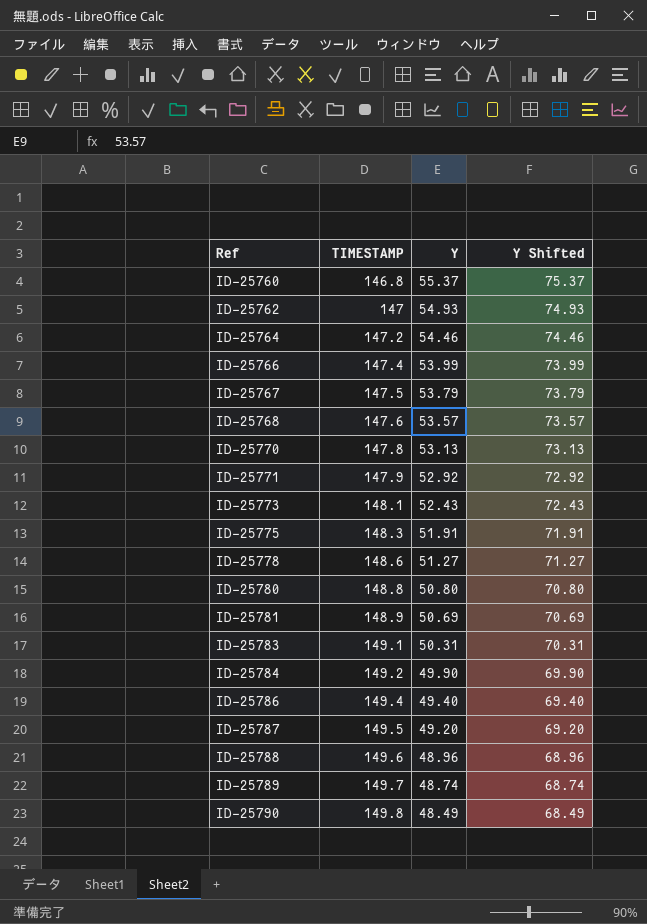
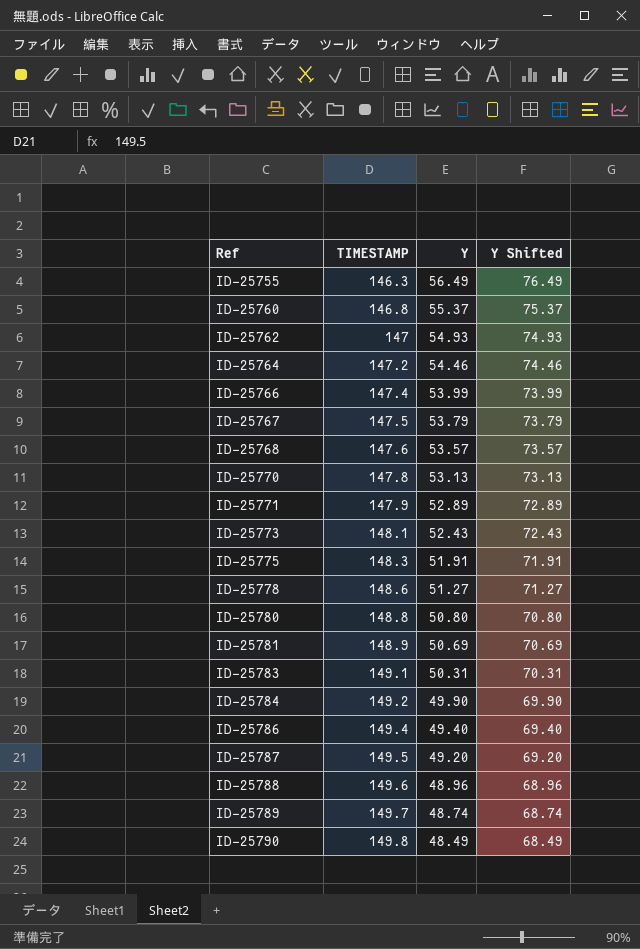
row ID-25755: none -> 146.3 | 56.49 | 76.49
ID-25771 | Y: 52.92 -> 52.89
ID-25771 | Y Shifted: 72.92 -> 72.89

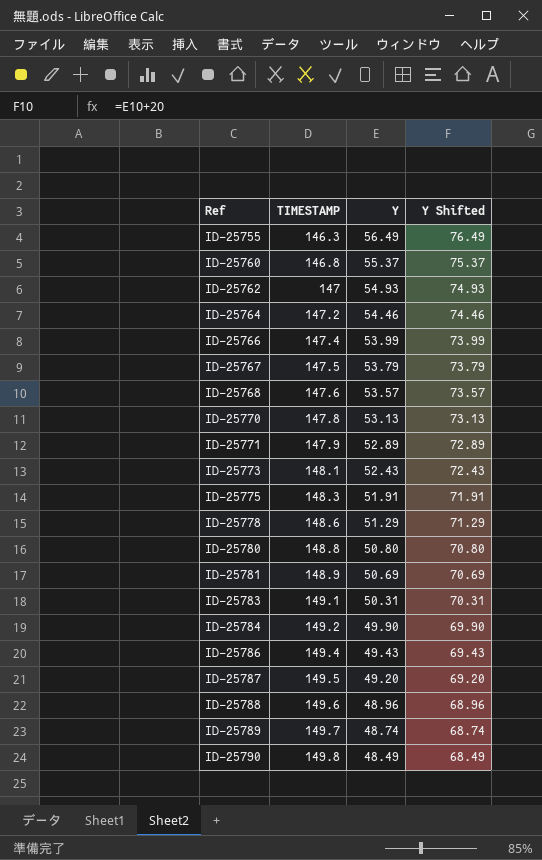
ID-25778 | Y: 51.27 -> 51.29
ID-25778 | Y Shifted: 71.27 -> 71.29
ID-25786 | Y: 49.40 -> 49.43
ID-25786 | Y Shifted: 69.40 -> 69.43

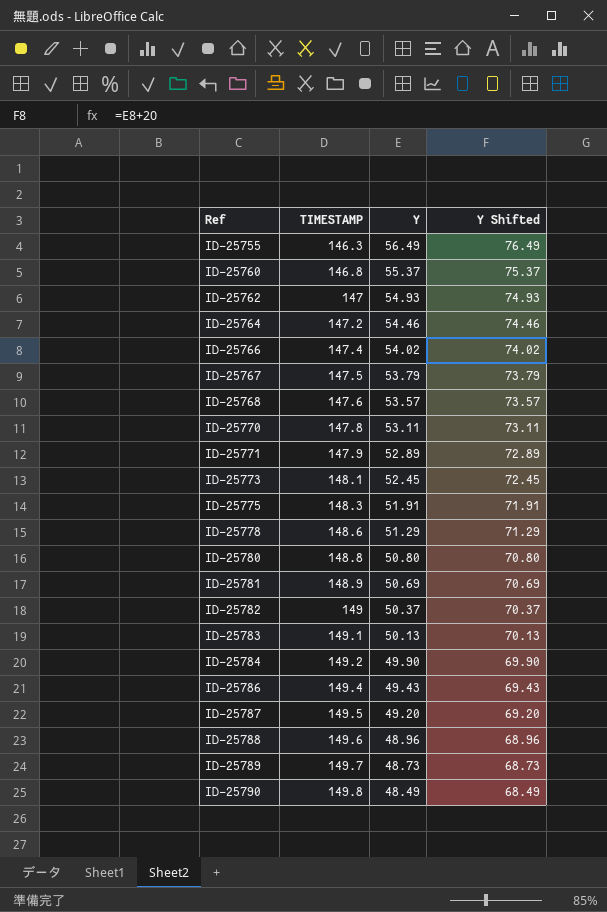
ID-25766 | Y: 53.99 -> 54.02
ID-25766 | Y Shifted: 73.99 -> 74.02
ID-25770 | Y: 53.13 -> 53.11
ID-25770 | Y Shifted: 73.13 -> 73.11
ID-25773 | Y: 52.43 -> 52.45
ID-25773 | Y Shifted: 72.43 -> 72.45
row ID-25782: none -> 149 | 50.37 | 70.37
ID-25783 | Y: 50.31 -> 50.13
ID-25783 | Y Shifted: 70.31 -> 70.13
ID-25789 | Y: 48.74 -> 48.73
ID-25789 | Y Shifted: 68.74 -> 68.73

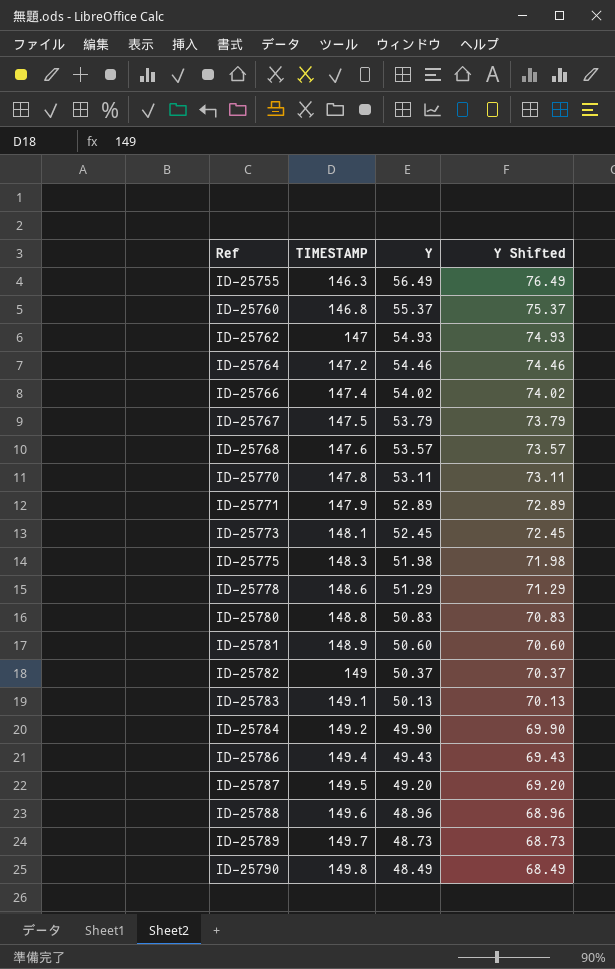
ID-25775 | Y: 51.91 -> 51.98
ID-25775 | Y Shifted: 71.91 -> 71.98
ID-25780 | Y: 50.80 -> 50.83
ID-25780 | Y Shifted: 70.80 -> 70.83
ID-25781 | Y: 50.69 -> 50.60
ID-25781 | Y Shifted: 70.69 -> 70.60

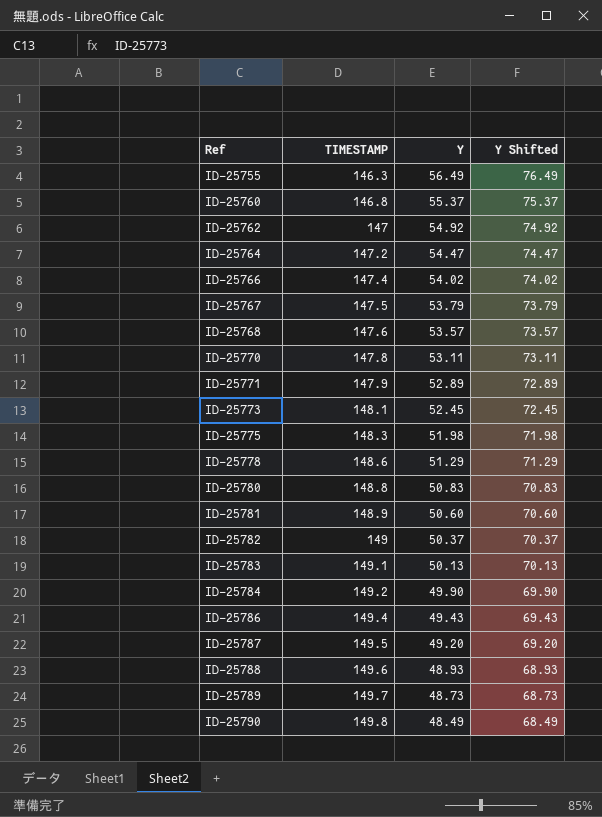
ID-25762 | Y: 54.93 -> 54.92
ID-25762 | Y Shifted: 74.93 -> 74.92
ID-25764 | Y: 54.46 -> 54.47
ID-25764 | Y Shifted: 74.46 -> 74.47
ID-25788 | Y: 48.96 -> 48.93
ID-25788 | Y Shifted: 68.96 -> 68.93

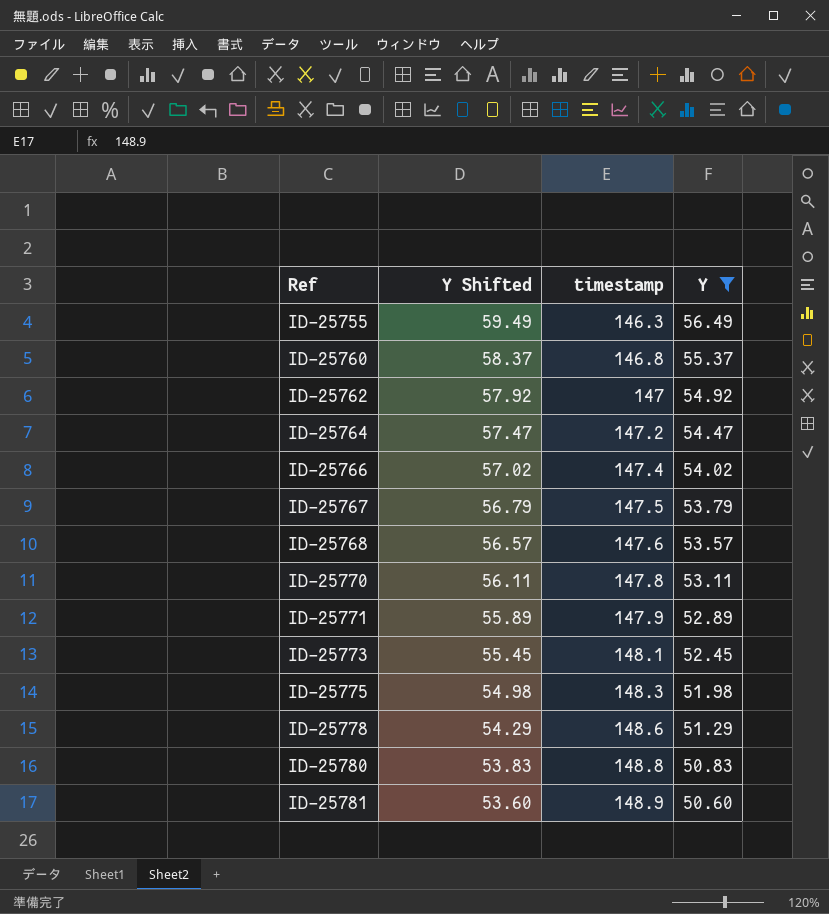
filter: none -> Y >= 50.60
column Y Shifted | formula: [Y] + 20 -> [Y] + 3
column Y Shifted | position: 4 -> 2
column name: TIMESTAMP -> timestamp

